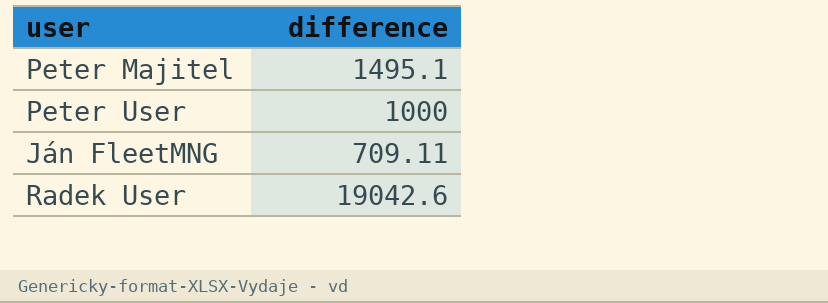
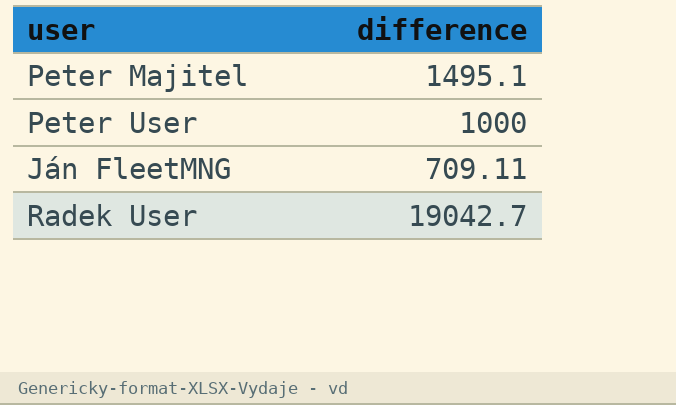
Radek User | difference: 19042.6 -> 19042.7

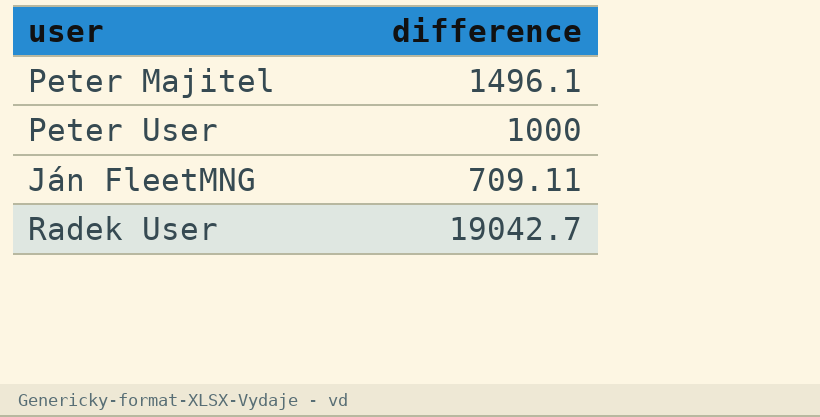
Peter Majitel | difference: 1495.1 -> 1496.1

